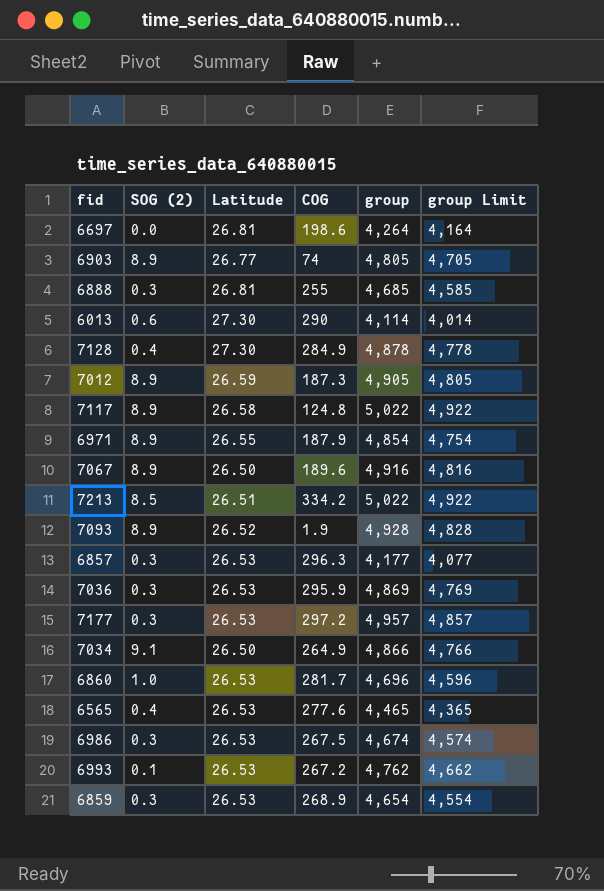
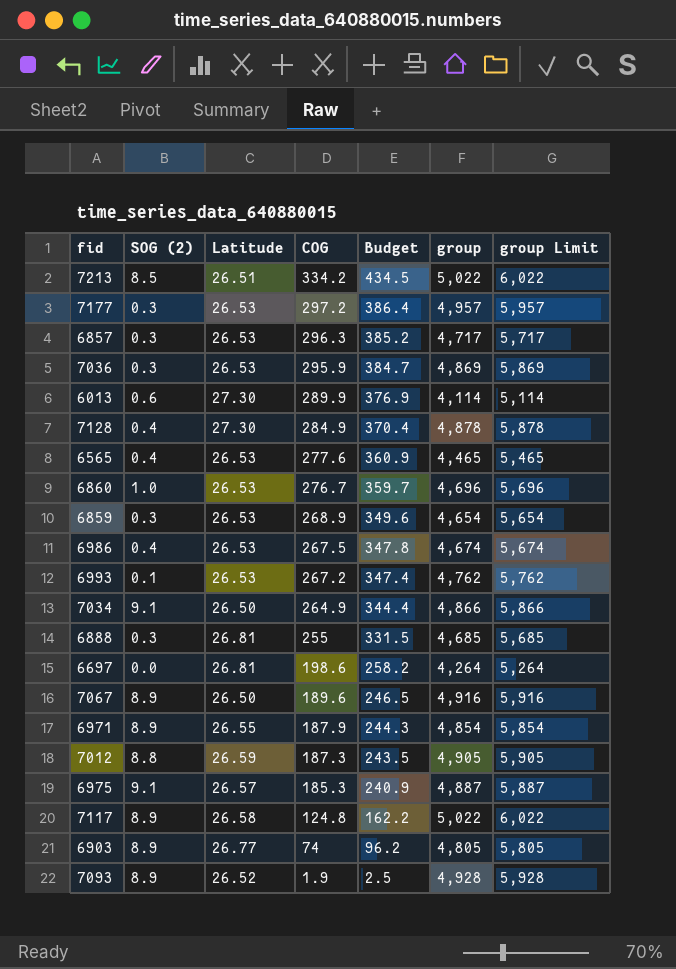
row order: none -> COG descending
column Budget | formula: none -> [COG] * 1.3
column group Limit | formula: [group] - 100 -> [group] + 1000
6857 | group: 4,177 -> 4,717
6013 | COG: 290 -> 289.9
6860 | COG: 281.7 -> 276.7
6986 | SOG (2): 0.3 -> 0.4
7012 | SOG (2): 8.9 -> 8.8
row 6975: none -> 9.1 | 26.57 | 185.3 | 240.9 | 4,887 | 5,887

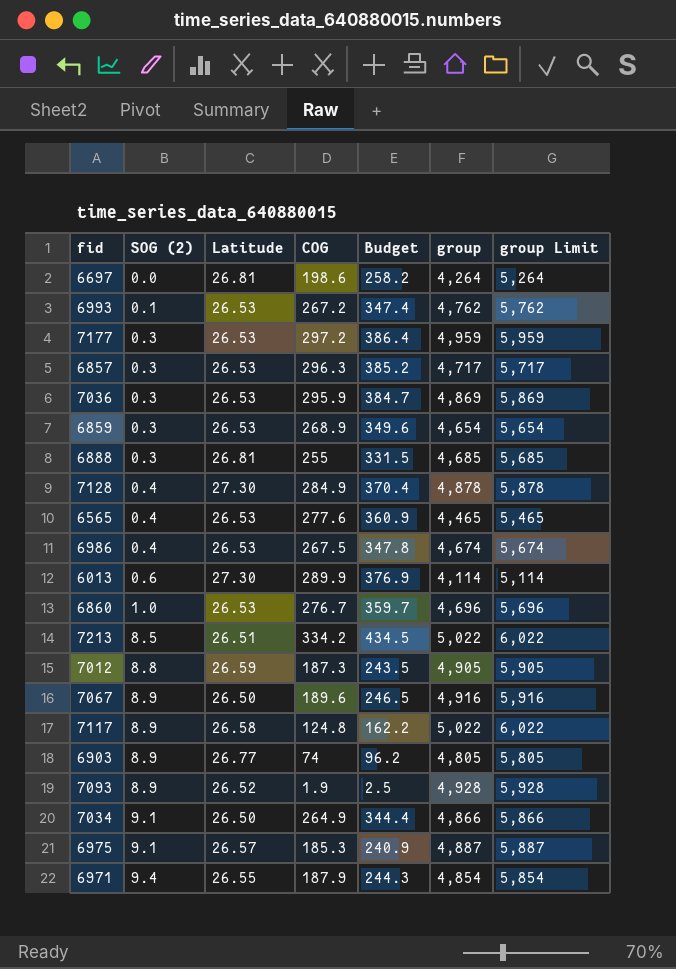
row order: COG descending -> SOG (2) ascending
7177 | group: 4,957 -> 4,959
7177 | group Limit: 5,957 -> 5,959
6971 | SOG (2): 8.9 -> 9.4

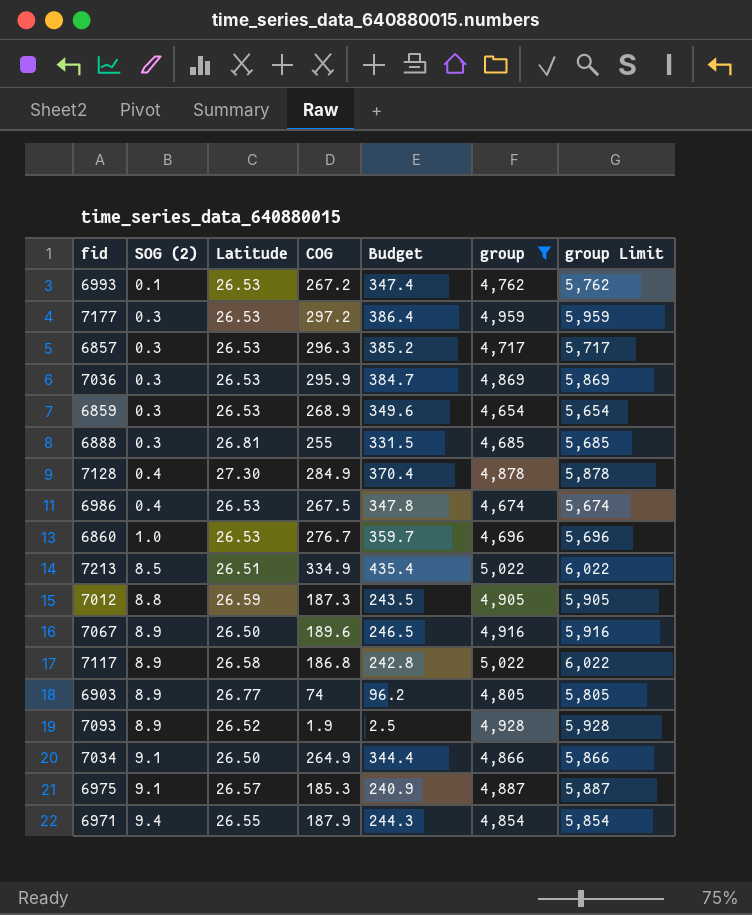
filter: none -> group >= 4,654
7213 | COG: 334.2 -> 334.9
7213 | Budget: 434.5 -> 435.4
7117 | COG: 124.8 -> 186.8
7117 | Budget: 162.2 -> 242.8

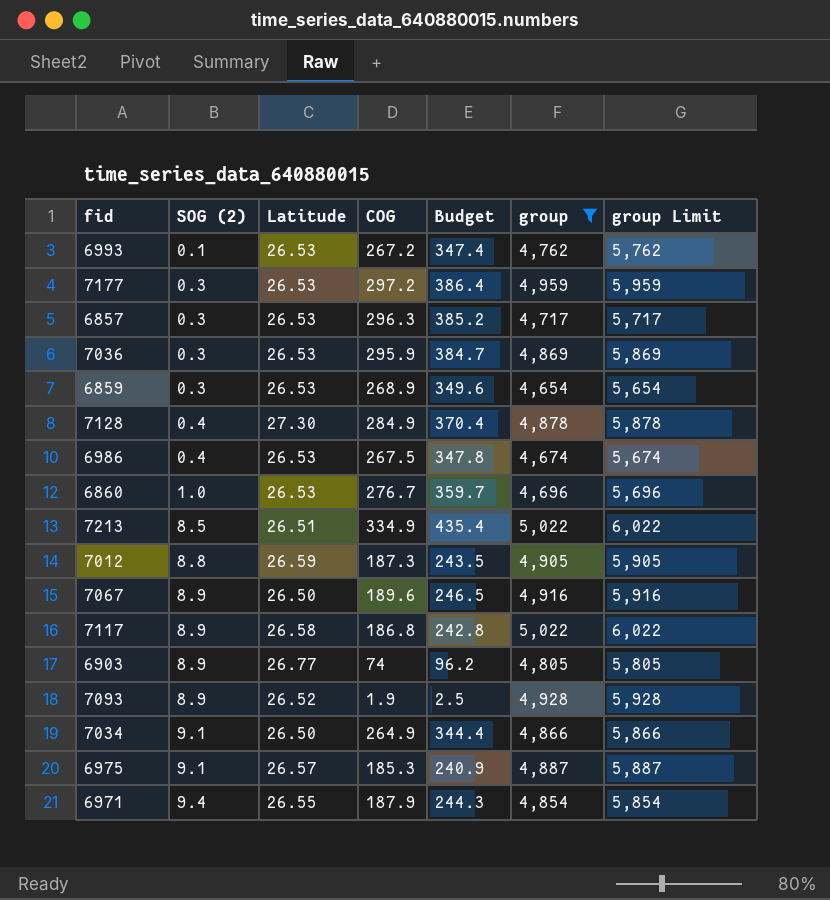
row 6888: 0.3 | 26.81 | 255 | 331.5 | 4,685 | 5,685 -> none

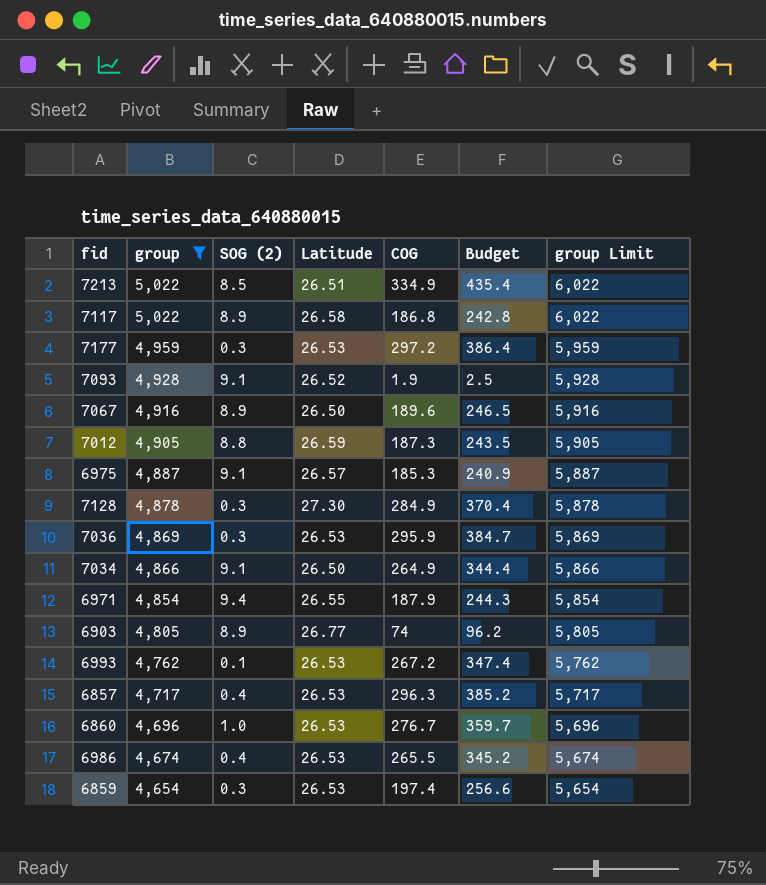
row order: SOG (2) ascending -> group descending
column group | position: 6 -> 2
7093 | SOG (2): 8.9 -> 9.1
7128 | SOG (2): 0.4 -> 0.3
6857 | SOG (2): 0.3 -> 0.4
6986 | COG: 267.5 -> 265.5
6986 | Budget: 347.8 -> 345.2
6859 | COG: 268.9 -> 197.4
6859 | Budget: 349.6 -> 256.6

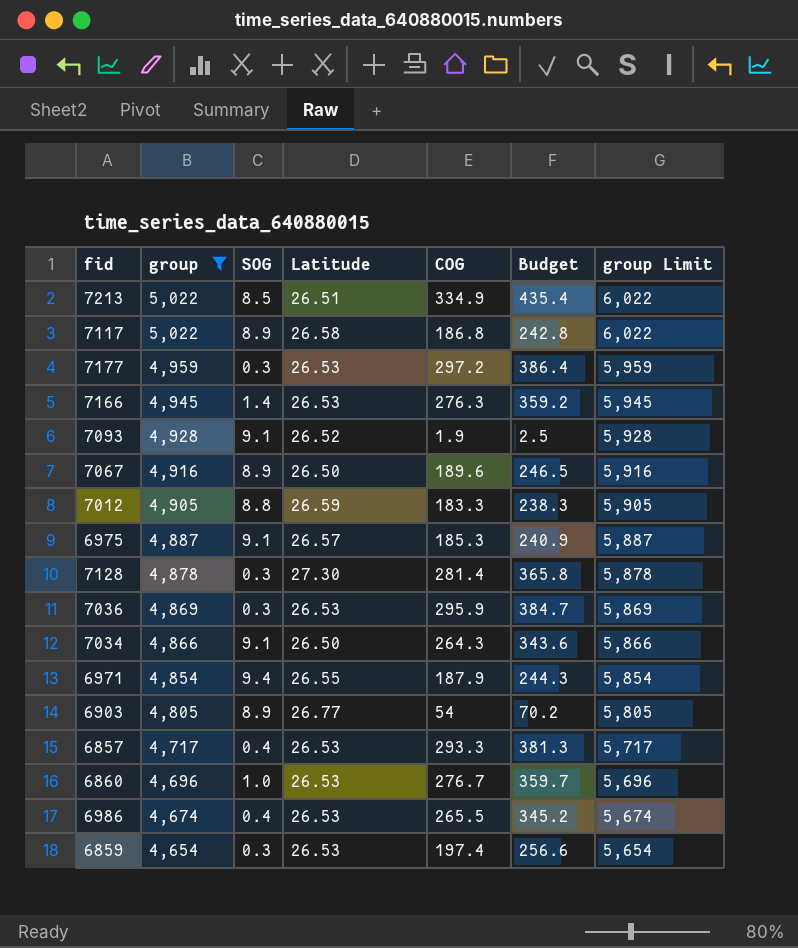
column name: SOG (2) -> SOG
row 6993: 4,762 | 0.1 | 26.53 | 267.2 | 347.4 | 5,762 -> none
row 7166: none -> 4,945 | 1.4 | 26.53 | 276.3 | 359.2 | 5,945
7012 | COG: 187.3 -> 183.3
7012 | Budget: 243.5 -> 238.3
7128 | COG: 284.9 -> 281.4
7128 | Budget: 370.4 -> 365.8
7034 | COG: 264.9 -> 264.3
7034 | Budget: 344.4 -> 343.6
6903 | COG: 74 -> 54
6903 | Budget: 96.2 -> 70.2
6857 | COG: 296.3 -> 293.3
6857 | Budget: 385.2 -> 381.3

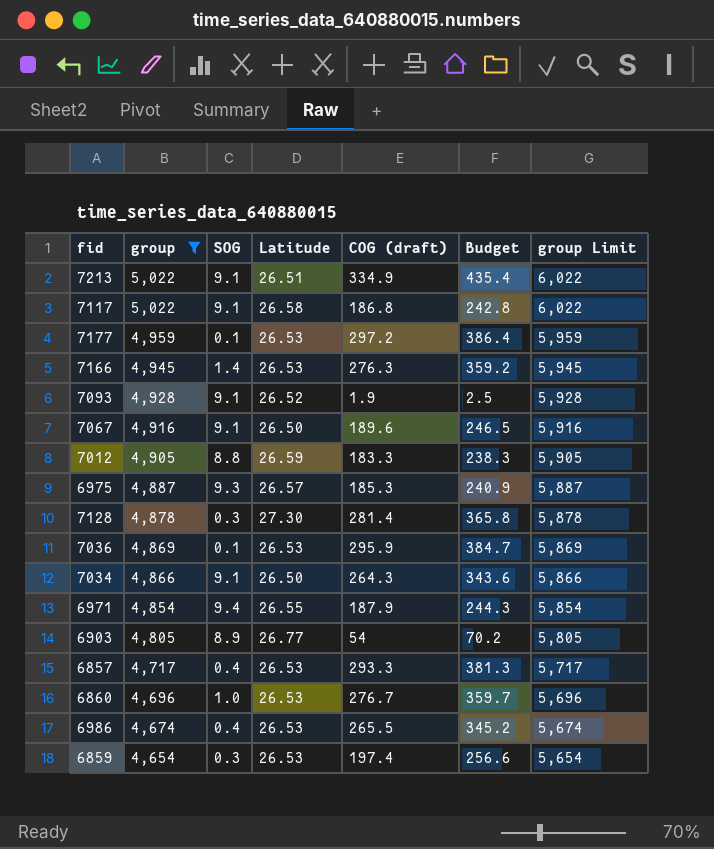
column name: COG -> COG (draft)
7213 | SOG: 8.5 -> 9.1
7117 | SOG: 8.9 -> 9.1
7177 | SOG: 0.3 -> 0.1
7067 | SOG: 8.9 -> 9.1
6975 | SOG: 9.1 -> 9.3
7036 | SOG: 0.3 -> 0.1

